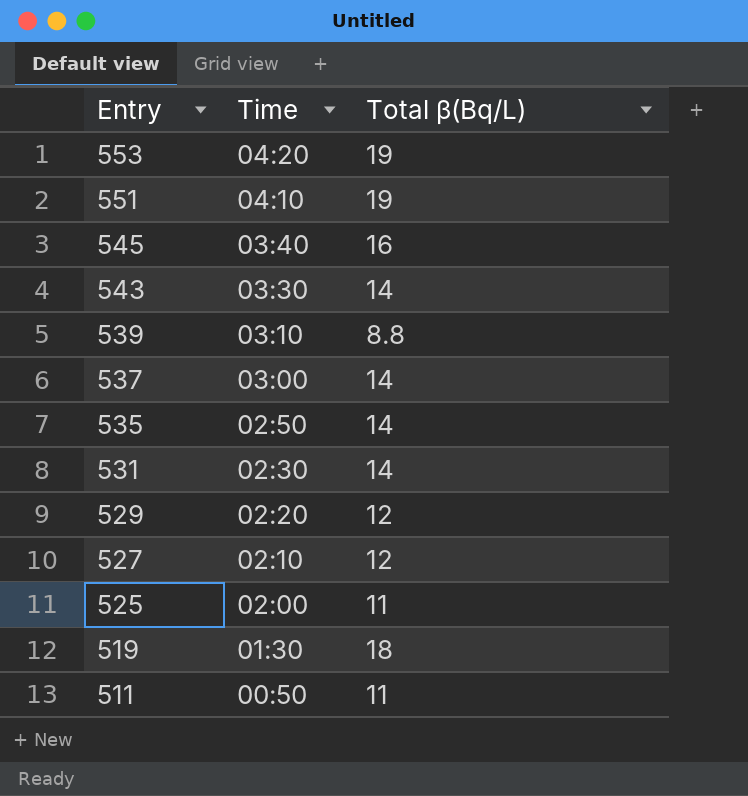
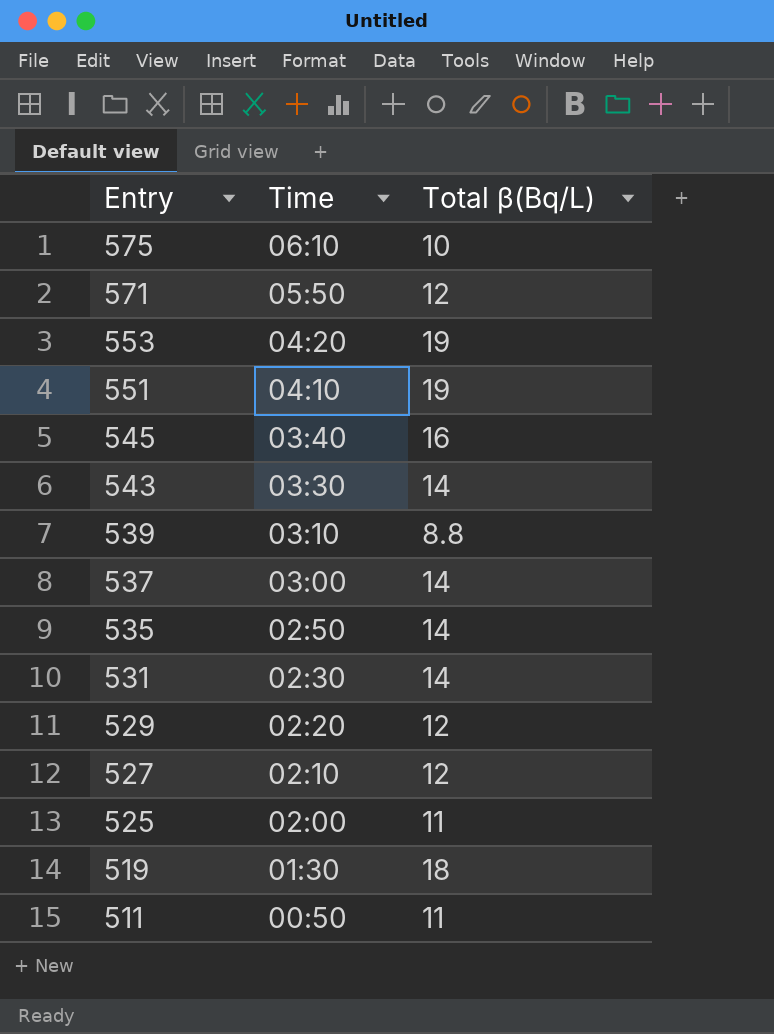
row 575: none -> 06:10 | 10
row 571: none -> 05:50 | 12

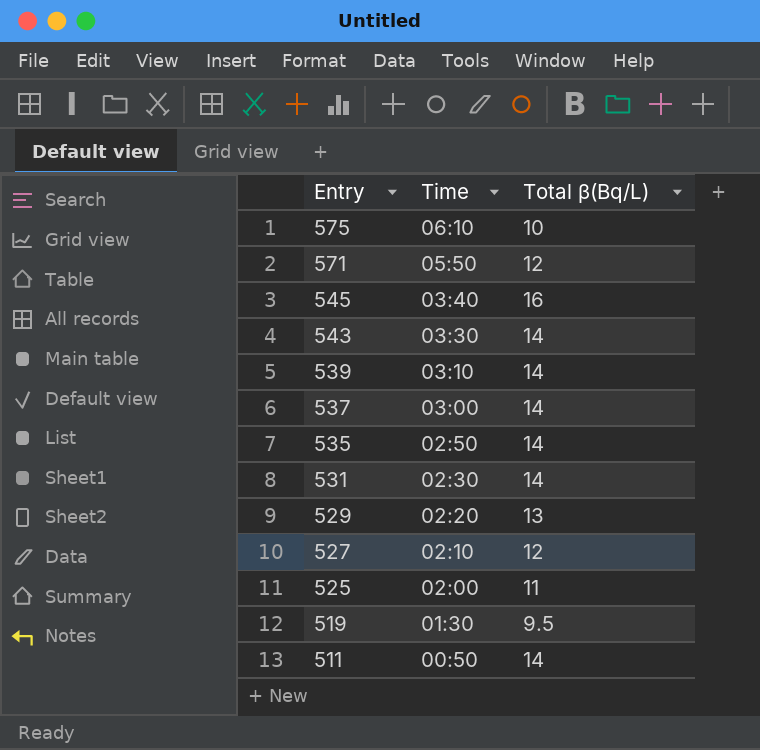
row 553: 04:20 | 19 -> none
row 551: 04:10 | 19 -> none
539 | Total β(Bq/L): 8.8 -> 14
529 | Total β(Bq/L): 12 -> 13
519 | Total β(Bq/L): 18 -> 9.5
511 | Total β(Bq/L): 11 -> 14

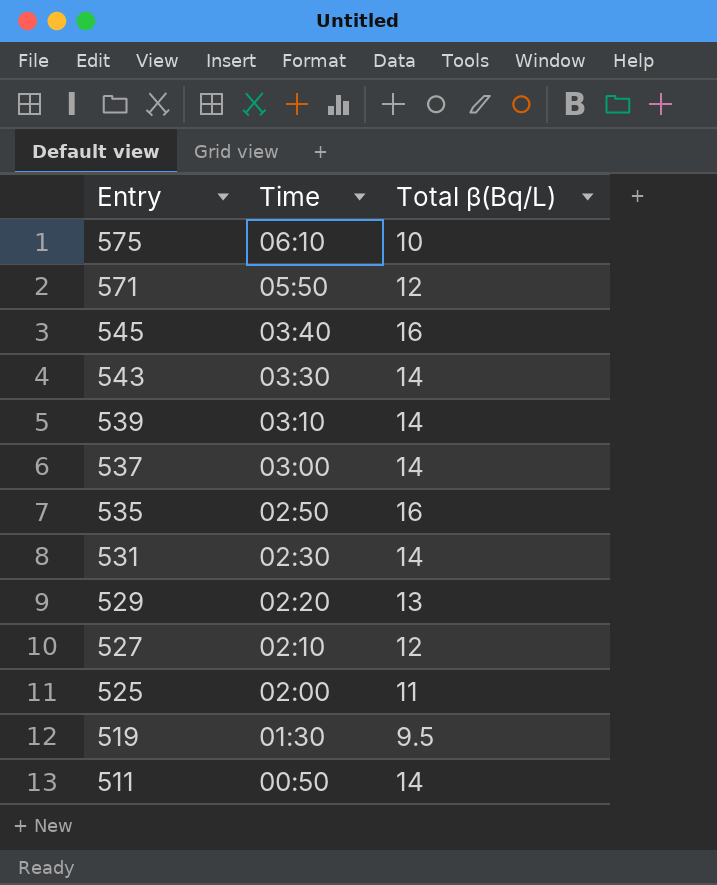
535 | Total β(Bq/L): 14 -> 16

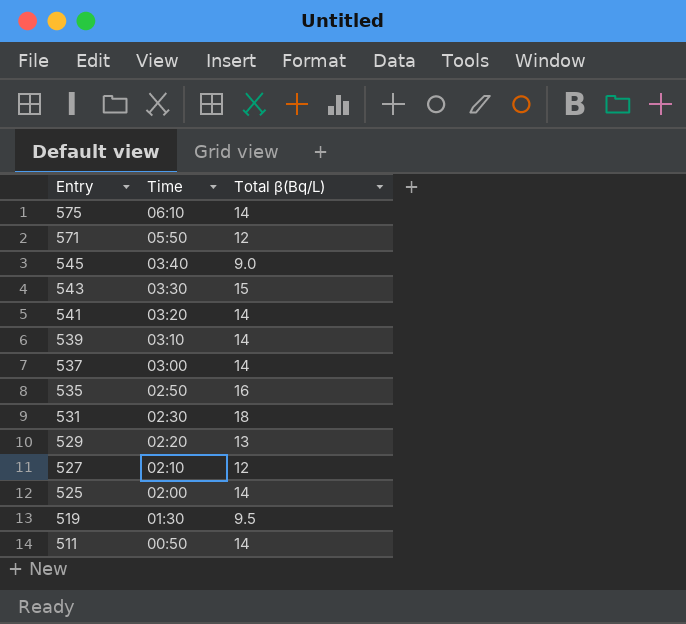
575 | Total β(Bq/L): 10 -> 14
545 | Total β(Bq/L): 16 -> 9.0
543 | Total β(Bq/L): 14 -> 15
row 541: none -> 03:20 | 14
531 | Total β(Bq/L): 14 -> 18
525 | Total β(Bq/L): 11 -> 14

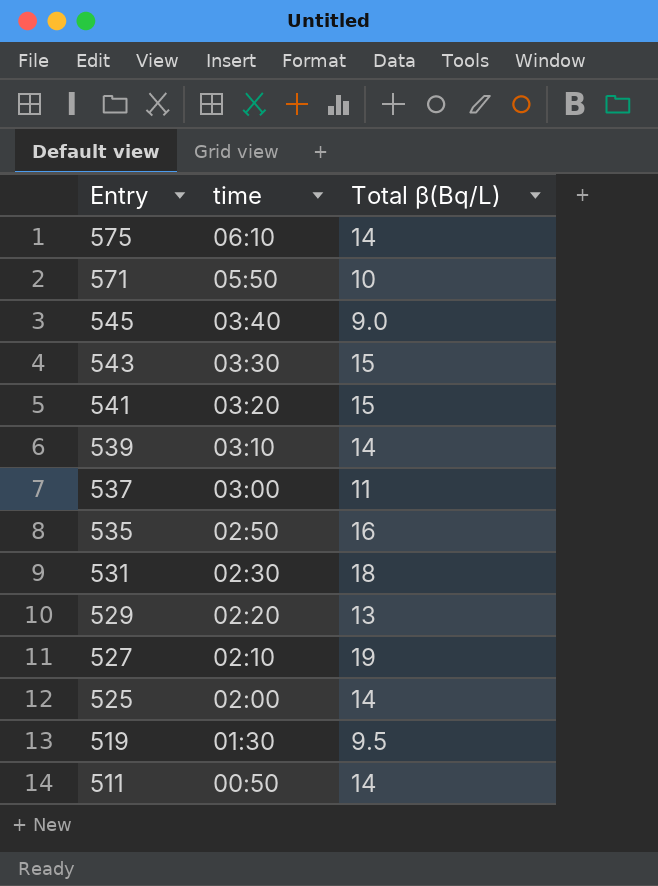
column name: Time -> time
571 | Total β(Bq/L): 12 -> 10
541 | Total β(Bq/L): 14 -> 15
537 | Total β(Bq/L): 14 -> 11
527 | Total β(Bq/L): 12 -> 19

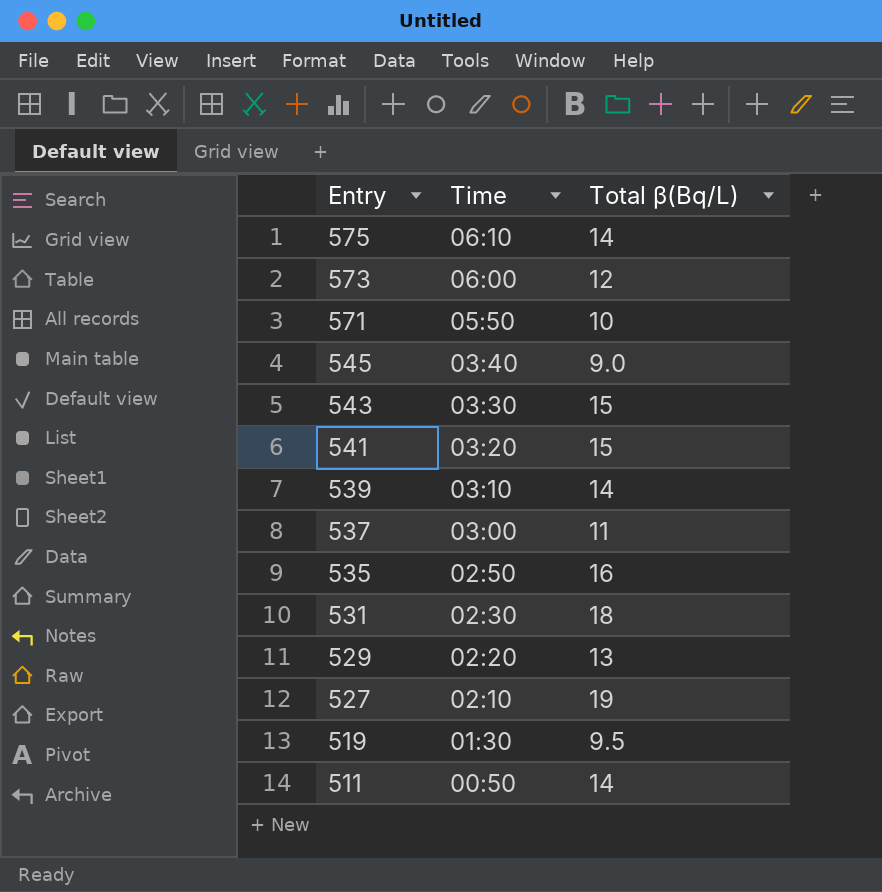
column name: time -> Time
row 525: 02:00 | 14 -> none
row 573: none -> 06:00 | 12

